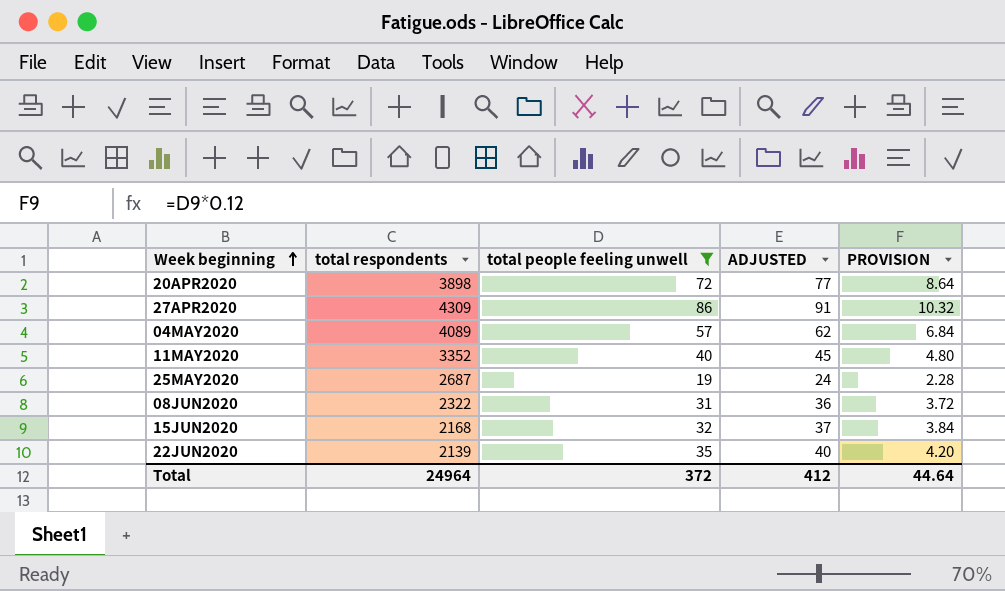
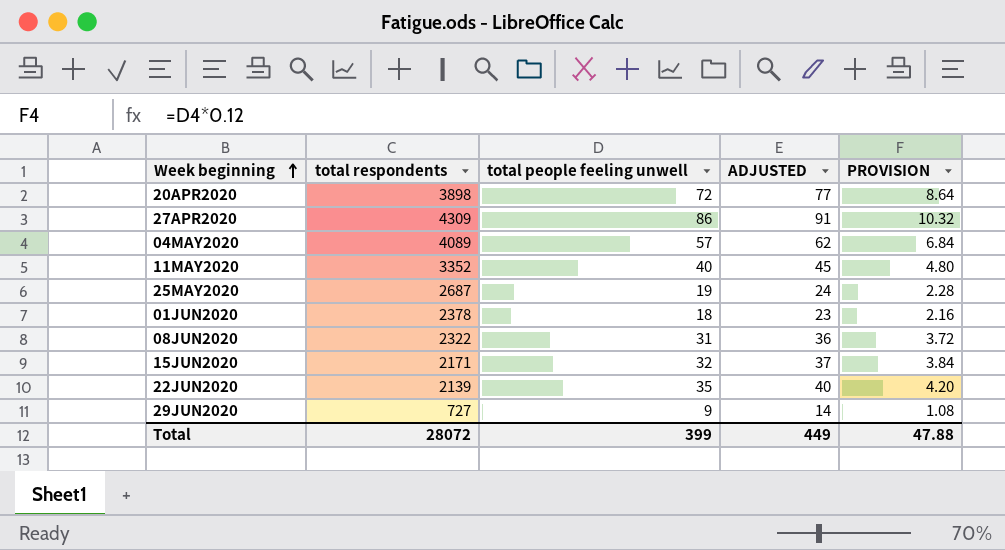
filter: total people feeling unwell >= 19 -> none
15JUN2020 | total respondents: 2168 -> 2171
Total | total respondents: 24964 -> 28072
Total | total people feeling unwell: 372 -> 399
Total | ADJUSTED: 412 -> 449
Total | PROVISION: 44.64 -> 47.88

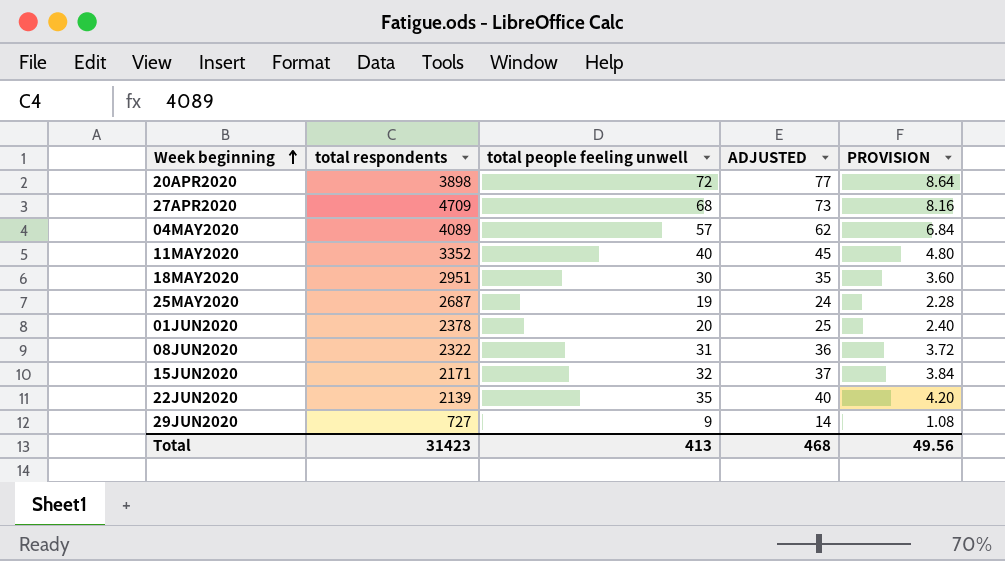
27APR2020 | total respondents: 4309 -> 4709
27APR2020 | total people feeling unwell: 86 -> 68
27APR2020 | ADJUSTED: 91 -> 73
27APR2020 | PROVISION: 10.32 -> 8.16
row 18MAY2020: none -> 2951 | 30 | 35 | 3.60
01JUN2020 | total people feeling unwell: 18 -> 20
01JUN2020 | ADJUSTED: 23 -> 25
01JUN2020 | PROVISION: 2.16 -> 2.40
Total | total respondents: 28072 -> 31423
Total | total people feeling unwell: 399 -> 413
Total | ADJUSTED: 449 -> 468
Total | PROVISION: 47.88 -> 49.56

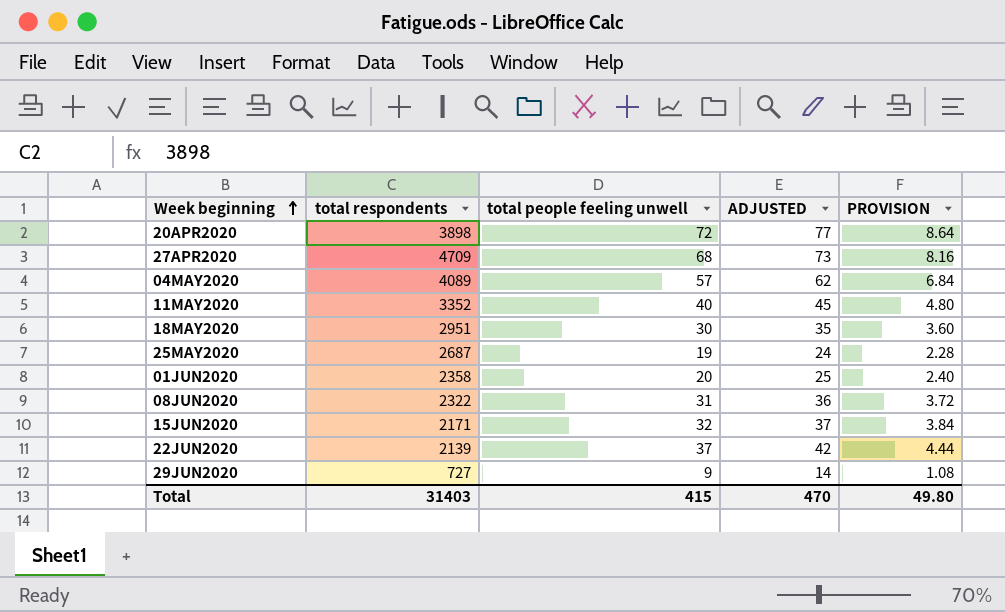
01JUN2020 | total respondents: 2378 -> 2358
22JUN2020 | total people feeling unwell: 35 -> 37
22JUN2020 | ADJUSTED: 40 -> 42
22JUN2020 | PROVISION: 4.20 -> 4.44
Total | total respondents: 31423 -> 31403
Total | total people feeling unwell: 413 -> 415
Total | ADJUSTED: 468 -> 470
Total | PROVISION: 49.56 -> 49.80

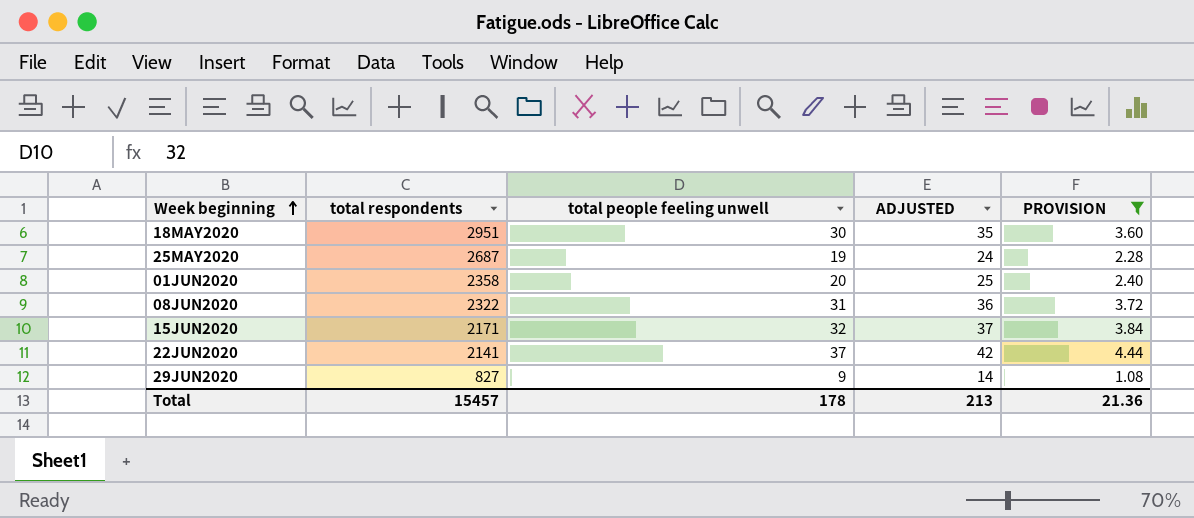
filter: none -> PROVISION <= 4.44
22JUN2020 | total respondents: 2139 -> 2141
29JUN2020 | total respondents: 727 -> 827
Total | total respondents: 31403 -> 15457
Total | total people feeling unwell: 415 -> 178
Total | ADJUSTED: 470 -> 213
Total | PROVISION: 49.80 -> 21.36

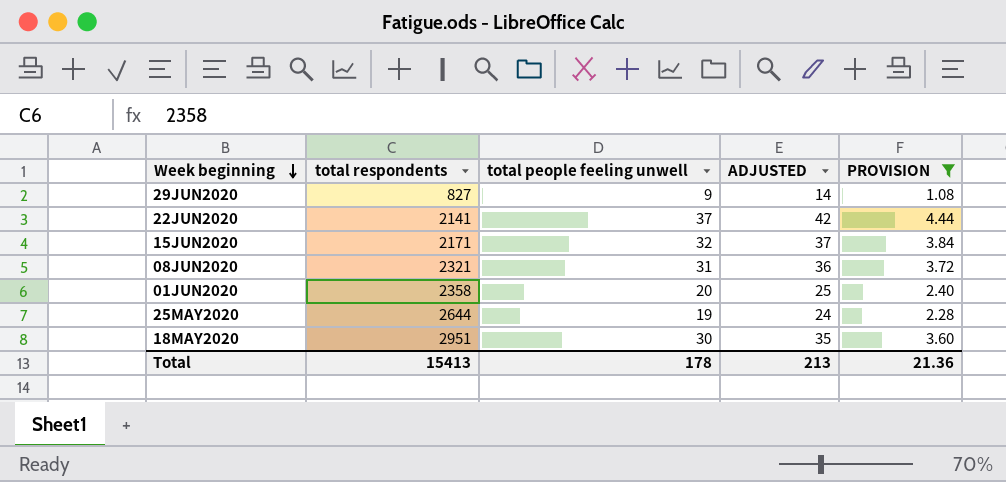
row order: Week beginning ascending -> Week beginning descending
08JUN2020 | total respondents: 2322 -> 2321
25MAY2020 | total respondents: 2687 -> 2644
Total | total respondents: 15457 -> 15413

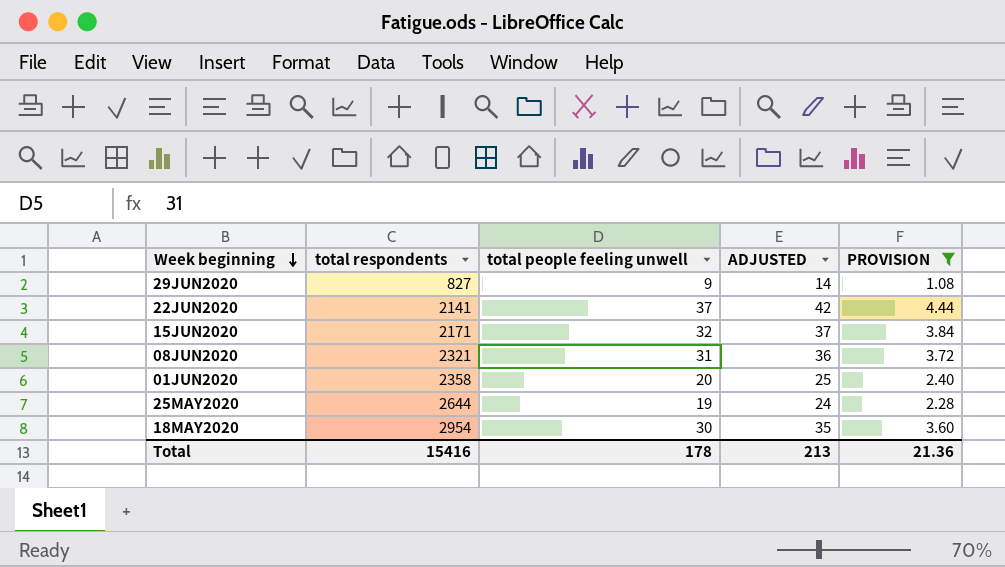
18MAY2020 | total respondents: 2951 -> 2954
Total | total respondents: 15413 -> 15416

